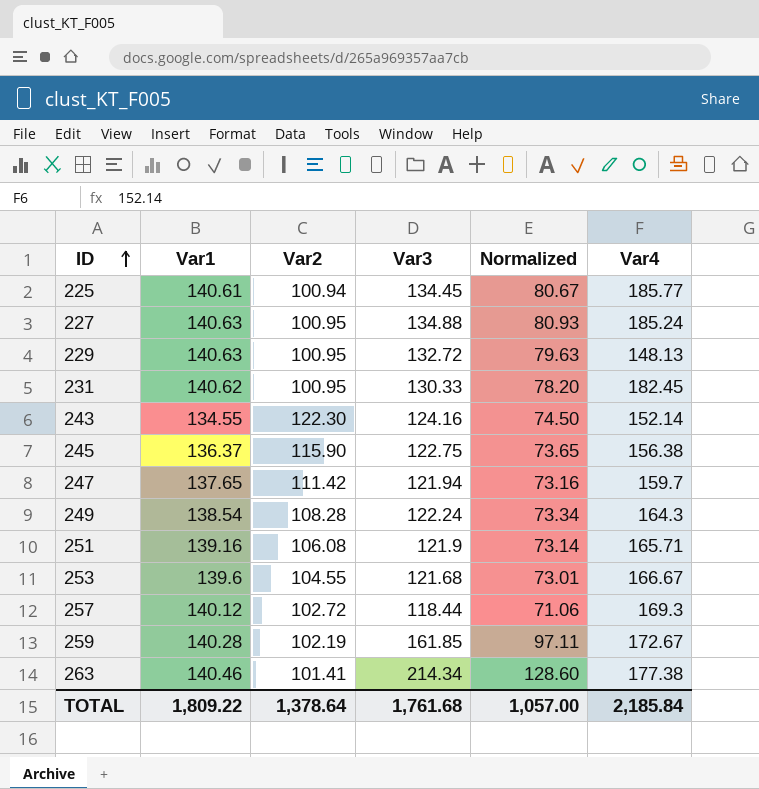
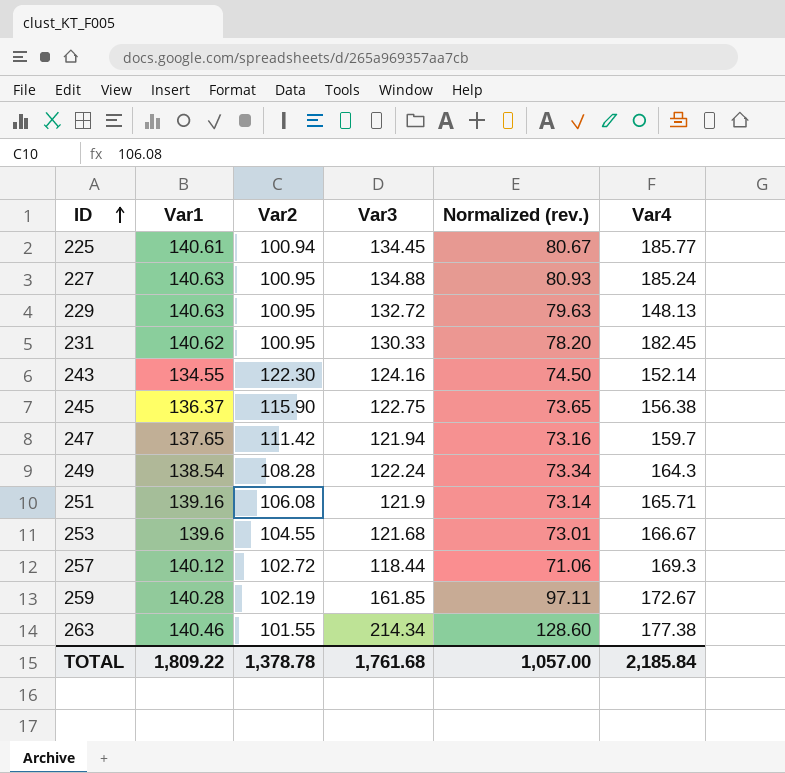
column name: Normalized -> Normalized (rev.)
263 | Var2: 101.41 -> 101.55
TOTAL | Var2: 1,378.64 -> 1,378.78

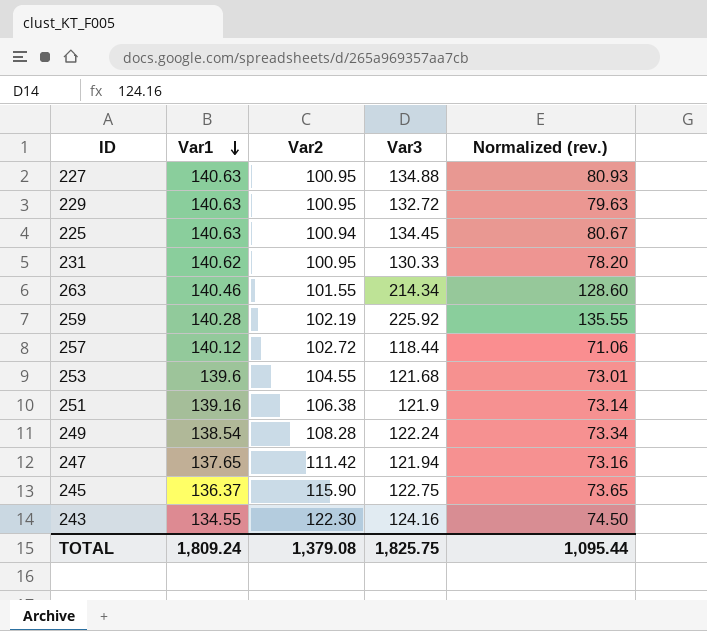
row order: ID ascending -> Var1 descending
column Var4 | position: 6 -> none
225 | Var1: 140.61 -> 140.63
259 | Var3: 161.85 -> 225.92
259 | Normalized (rev.): 97.11 -> 135.55
251 | Var2: 106.08 -> 106.38
TOTAL | Var1: 1,809.22 -> 1,809.24
TOTAL | Var2: 1,378.78 -> 1,379.08
TOTAL | Var3: 1,761.68 -> 1,825.75
TOTAL | Normalized (rev.): 1,057.00 -> 1,095.44

